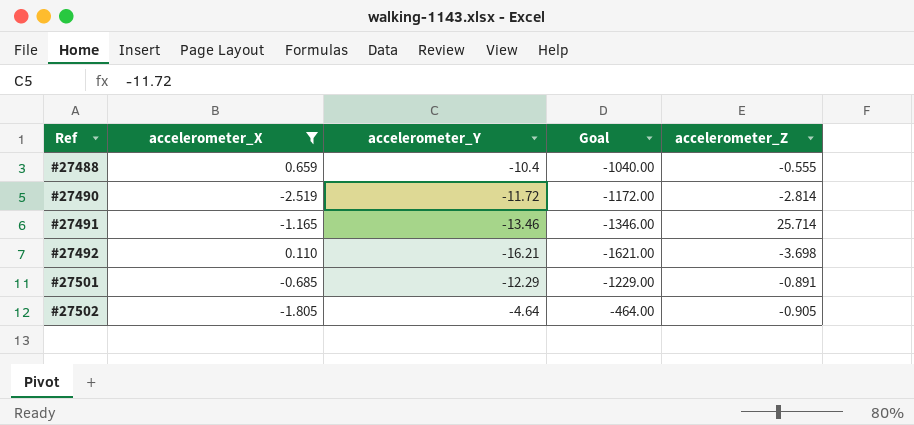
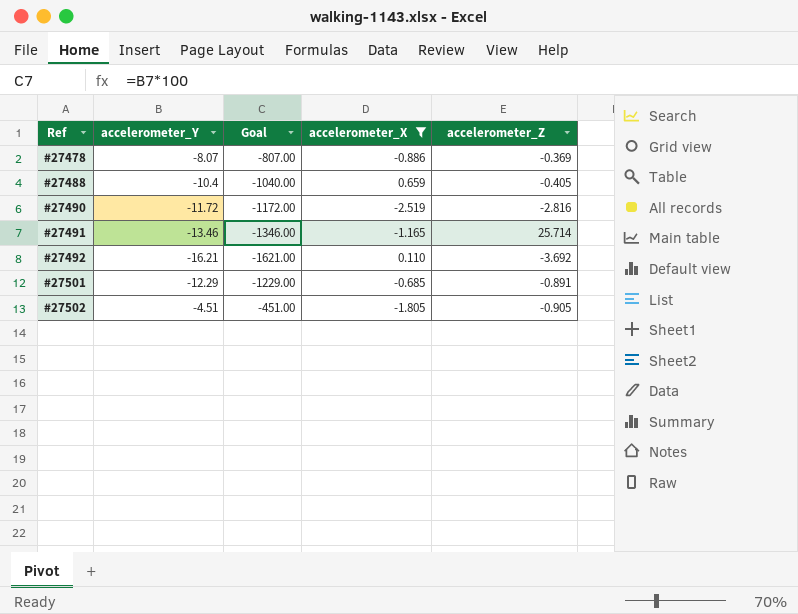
column accelerometer_X | position: 2 -> 4
row #27478: none -> -8.07 | -807.00 | -0.886 | -0.369
#27488 | accelerometer_Z: -0.555 -> -0.405
#27490 | accelerometer_Z: -2.814 -> -2.816
#27492 | accelerometer_Z: -3.698 -> -3.692
#27502 | accelerometer_Y: -4.64 -> -4.51
#27502 | Goal: -464.00 -> -451.00

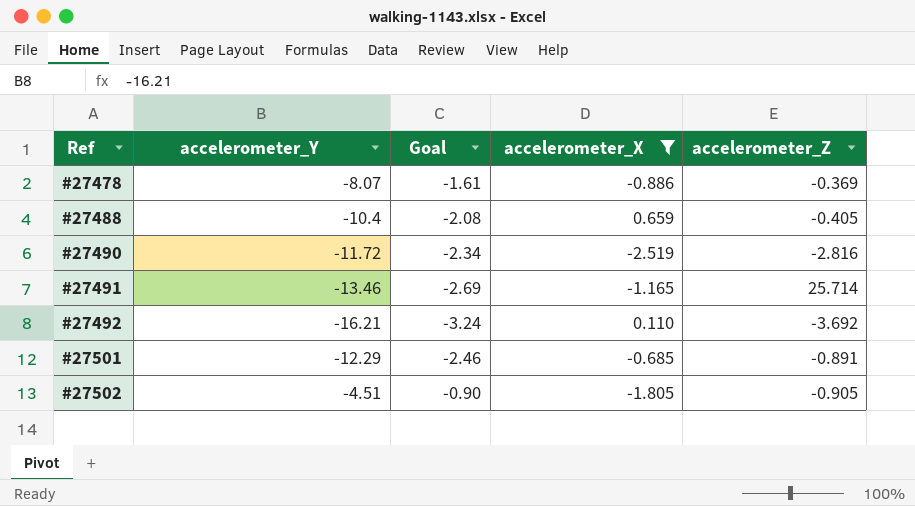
column Goal | formula: [accelerometer_Y] * 100 -> [accelerometer_Y] * 0.2

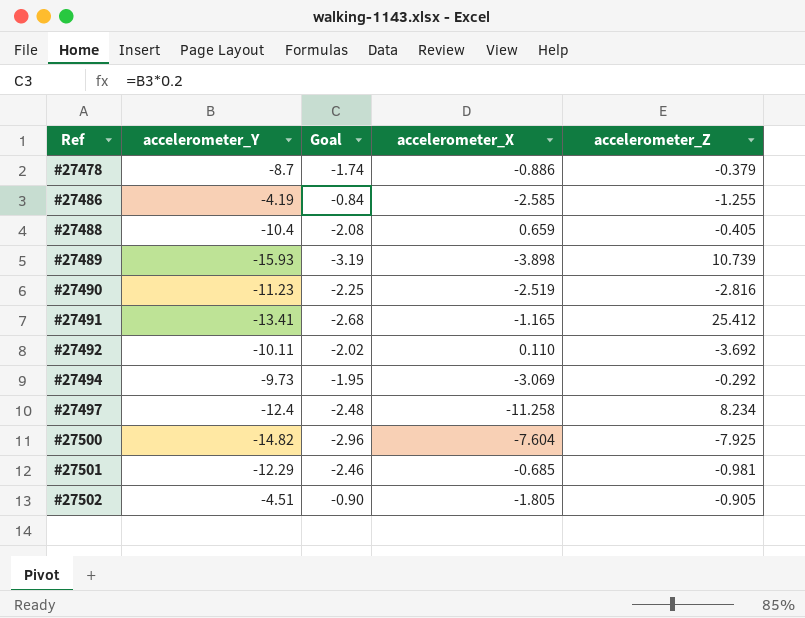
filter: accelerometer_X >= -2.519 -> none
#27478 | accelerometer_Y: -8.07 -> -8.7
#27478 | Goal: -1.61 -> -1.74
#27478 | accelerometer_Z: -0.369 -> -0.379
#27490 | accelerometer_Y: -11.72 -> -11.23
#27490 | Goal: -2.34 -> -2.25
#27491 | accelerometer_Y: -13.46 -> -13.41
#27491 | Goal: -2.69 -> -2.68
#27491 | accelerometer_Z: 25.714 -> 25.412
#27492 | accelerometer_Y: -16.21 -> -10.11
#27492 | Goal: -3.24 -> -2.02
#27501 | accelerometer_Z: -0.891 -> -0.981

